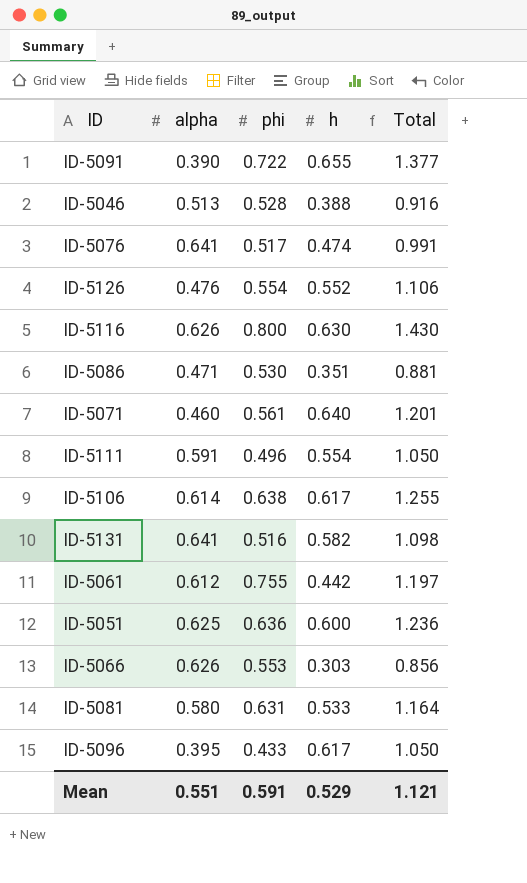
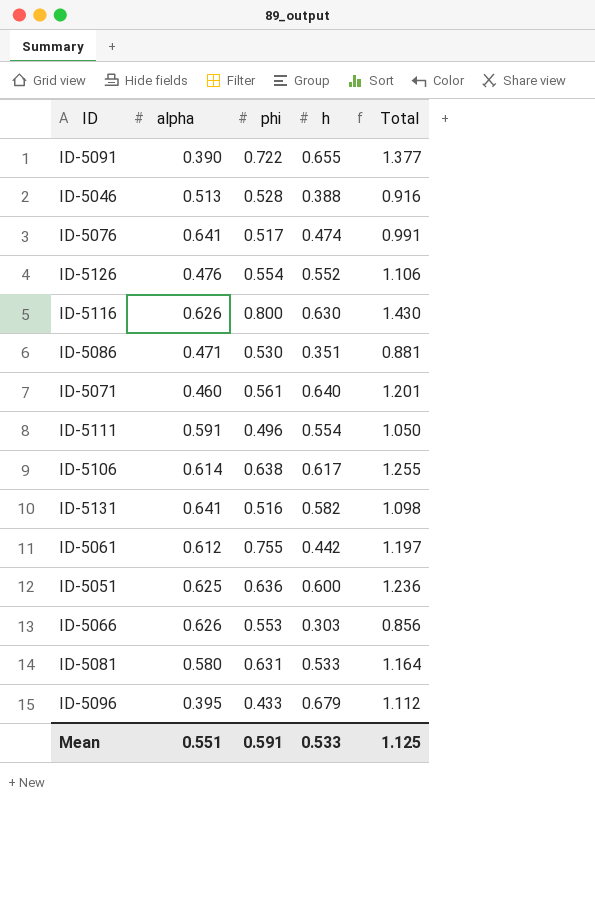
ID-5096 | h: 0.617 -> 0.679
ID-5096 | Total: 1.050 -> 1.112
Mean | h: 0.529 -> 0.533
Mean | Total: 1.121 -> 1.125

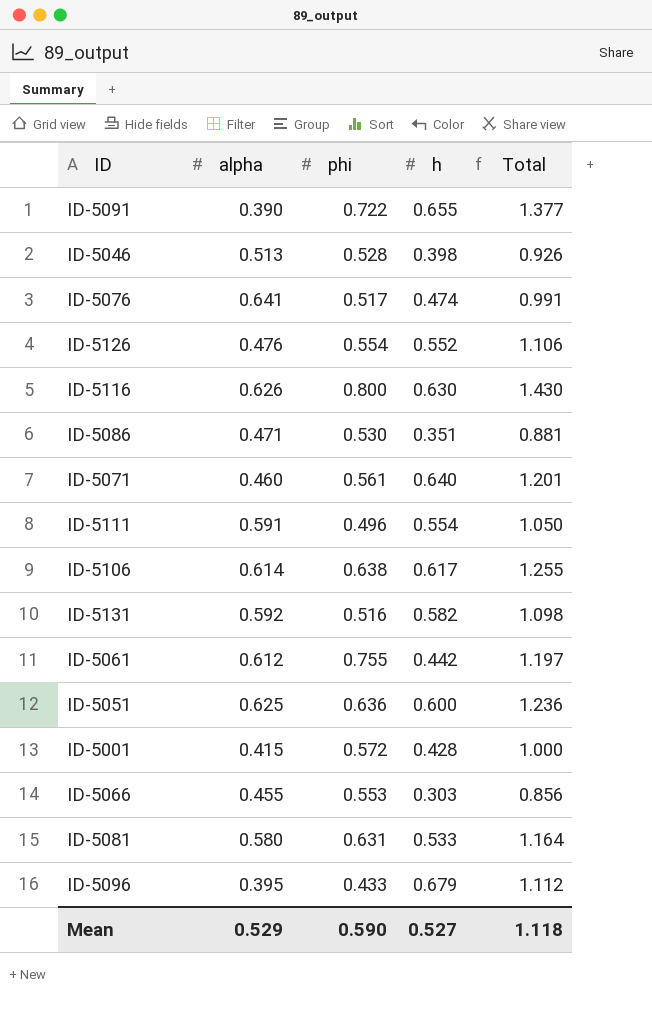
ID-5046 | h: 0.388 -> 0.398
ID-5046 | Total: 0.916 -> 0.926
ID-5131 | alpha: 0.641 -> 0.592
row ID-5001: none -> 0.415 | 0.572 | 0.428 | 1.000
ID-5066 | alpha: 0.626 -> 0.455
Mean | alpha: 0.551 -> 0.529
Mean | phi: 0.591 -> 0.590
Mean | h: 0.533 -> 0.527
Mean | Total: 1.125 -> 1.118

